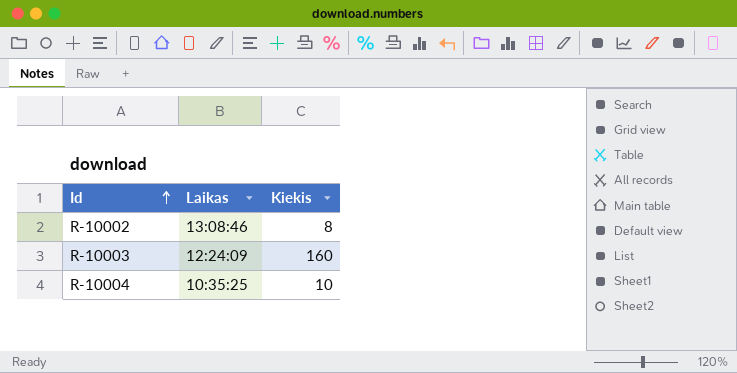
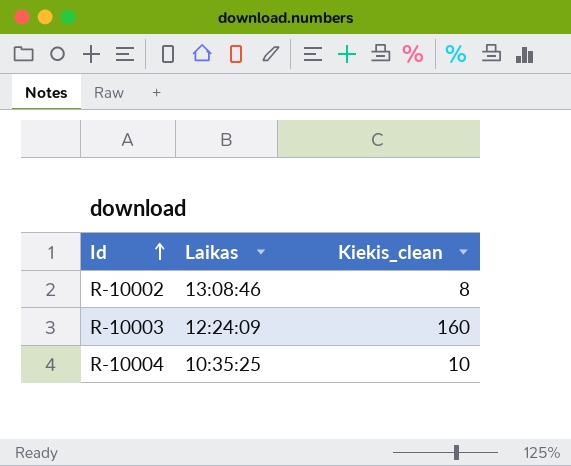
column name: Kiekis -> Kiekis_clean

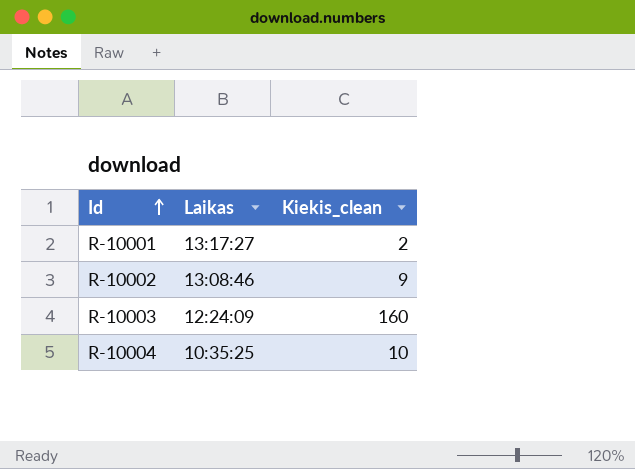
row R-10001: none -> 13:17:27 | 2
R-10002 | Kiekis_clean: 8 -> 9

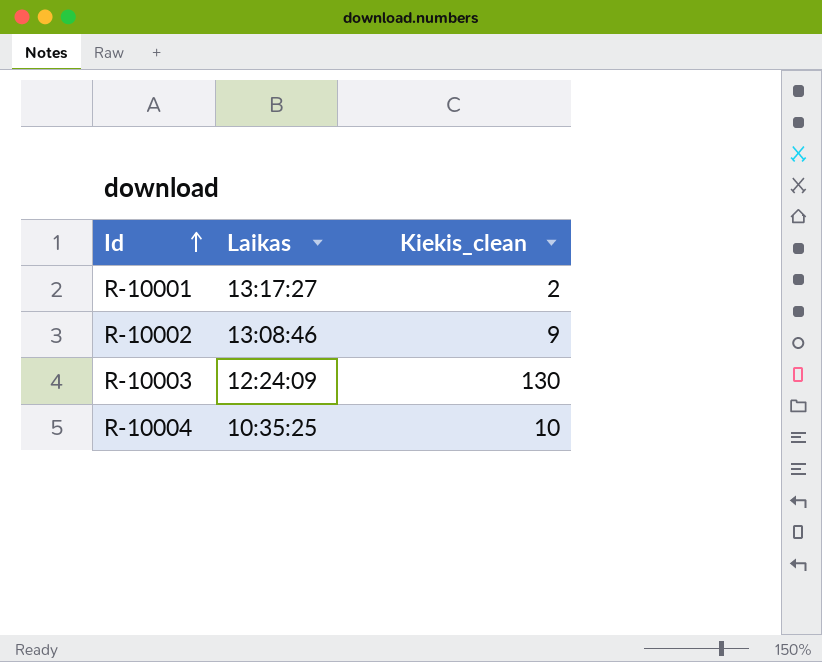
R-10003 | Kiekis_clean: 160 -> 130

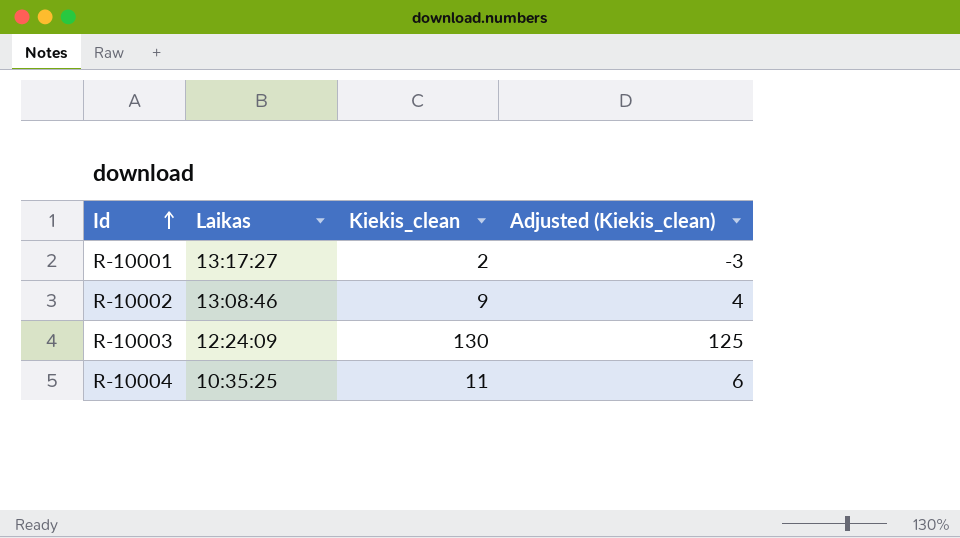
column Adjusted (Kiekis_clean) | formula: none -> [Kiekis_clean] - 5
R-10004 | Kiekis_clean: 10 -> 11

